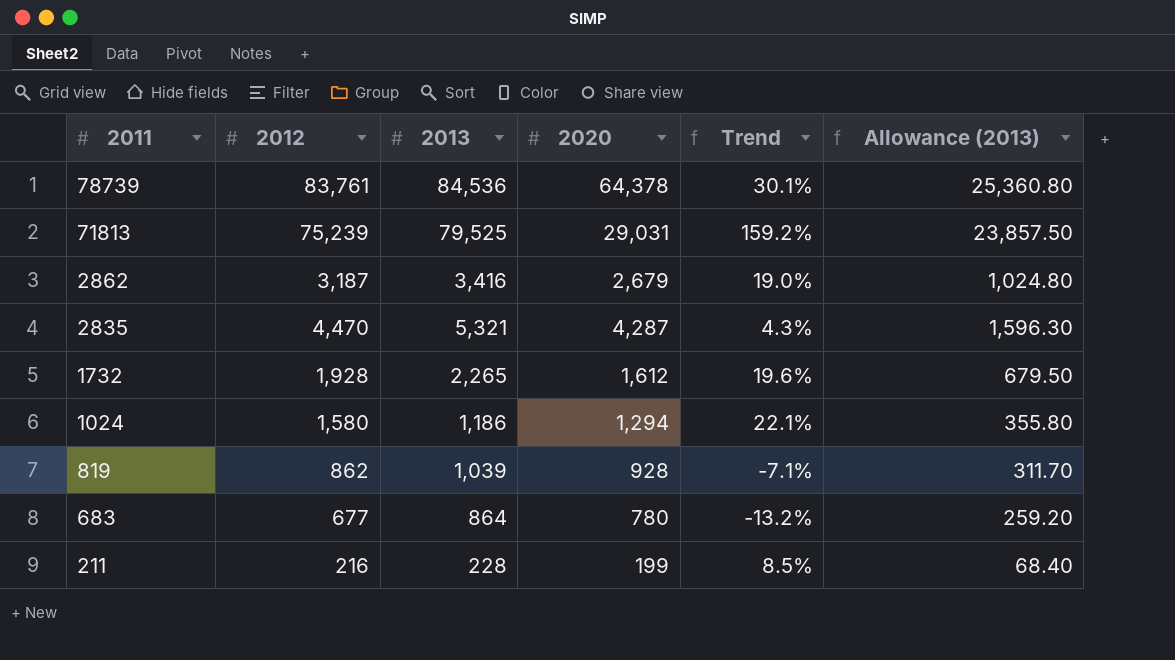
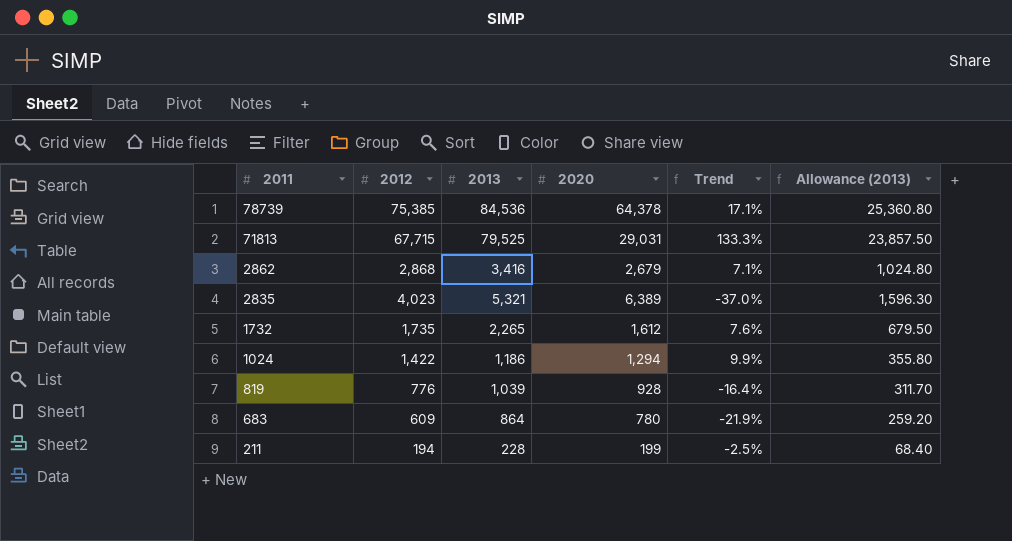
78739 | 2012: 83,761 -> 75,385
78739 | Trend: 30.1% -> 17.1%
71813 | 2012: 75,239 -> 67,715
71813 | Trend: 159.2% -> 133.3%
2862 | 2012: 3,187 -> 2,868
2862 | Trend: 19.0% -> 7.1%
2835 | 2012: 4,470 -> 4,023
2835 | 2020: 4,287 -> 6,389
2835 | Trend: 4.3% -> -37.0%
1732 | 2012: 1,928 -> 1,735
1732 | Trend: 19.6% -> 7.6%
1024 | 2012: 1,580 -> 1,422
1024 | Trend: 22.1% -> 9.9%
819 | 2012: 862 -> 776
819 | Trend: -7.1% -> -16.4%
683 | 2012: 677 -> 609
683 | Trend: -13.2% -> -21.9%
211 | 2012: 216 -> 194
211 | Trend: 8.5% -> -2.5%

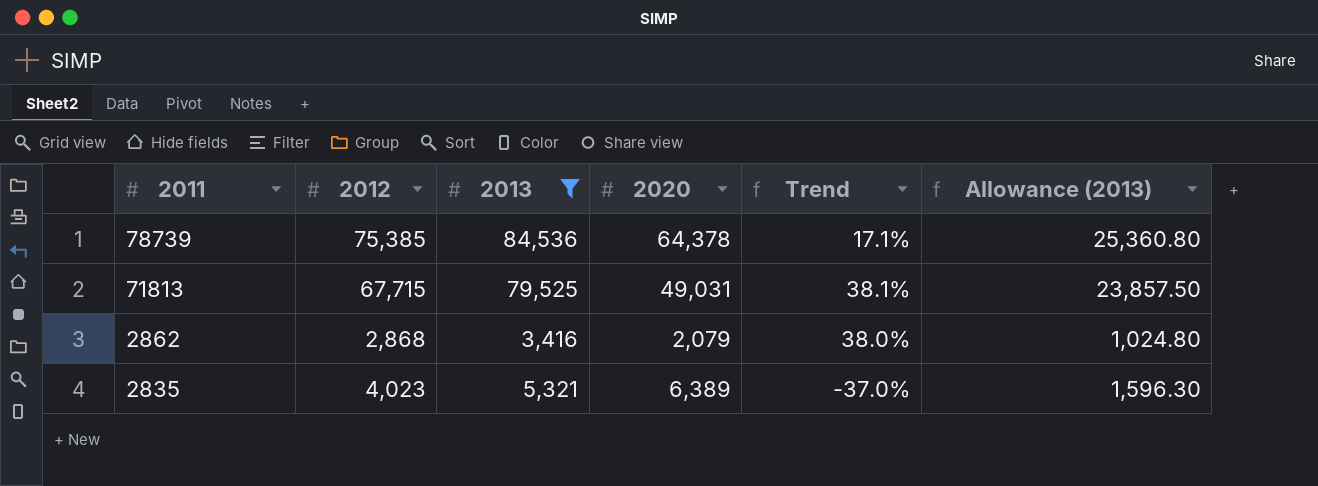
filter: none -> 2013 >= 3,416
71813 | 2020: 29,031 -> 49,031
71813 | Trend: 133.3% -> 38.1%
2862 | 2020: 2,679 -> 2,079
2862 | Trend: 7.1% -> 38.0%

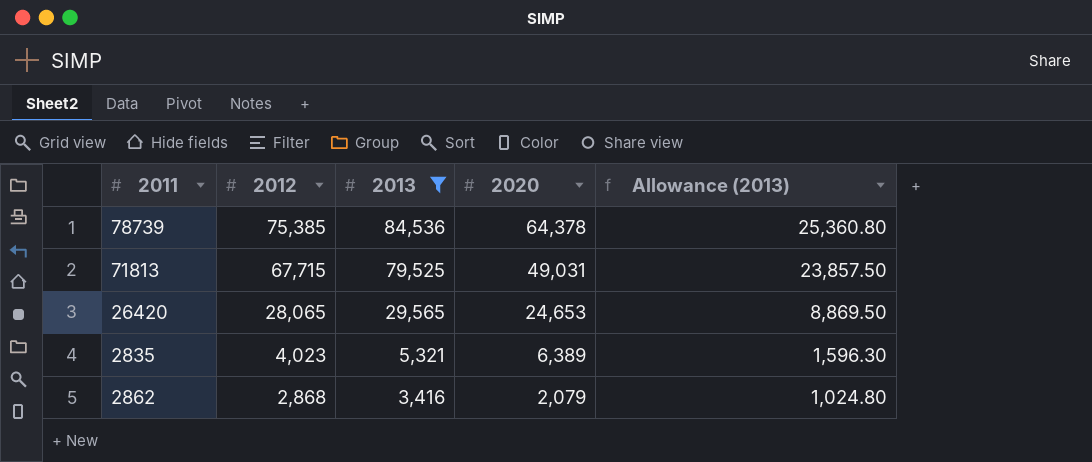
row order: 2011 descending -> 2012 descending
column Trend | formula: ([2012] - [2020]) / [2020] -> none
row 26420: none -> 28,065 | 29,565 | 24,653 | 8,869.50

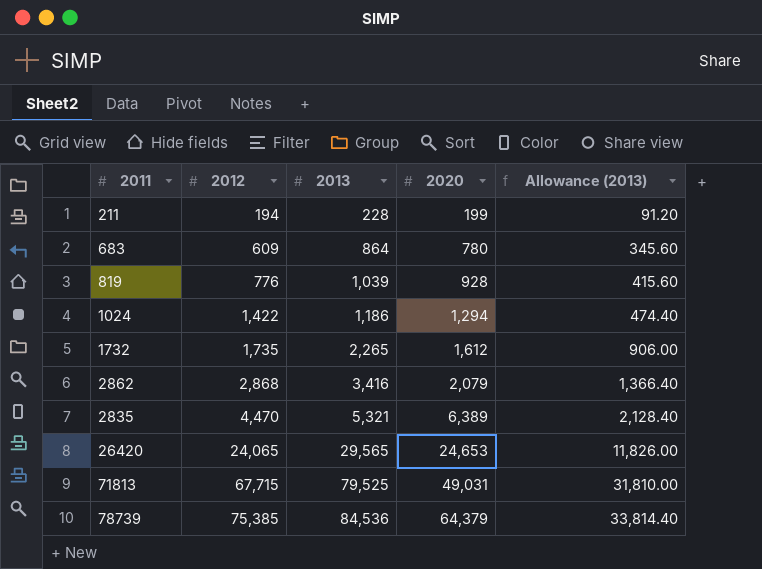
filter: 2013 >= 3,416 -> none
row order: 2012 descending -> 2012 ascending
column Allowance (2013) | formula: [2013] * 0.3 -> [2013] * 0.4
2835 | 2012: 4,023 -> 4,470
26420 | 2012: 28,065 -> 24,065
78739 | 2020: 64,378 -> 64,379

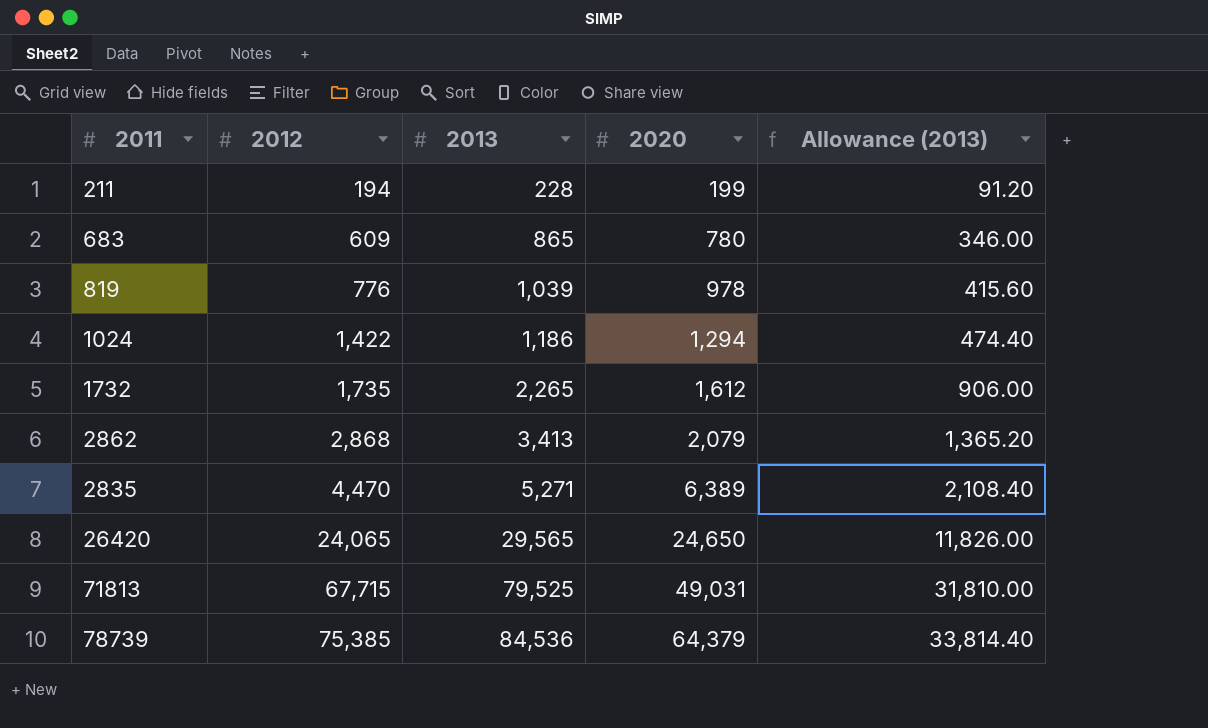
683 | 2013: 864 -> 865
683 | Allowance (2013): 345.60 -> 346.00
819 | 2020: 928 -> 978
2862 | 2013: 3,416 -> 3,413
2862 | Allowance (2013): 1,366.40 -> 1,365.20
2835 | 2013: 5,321 -> 5,271
2835 | Allowance (2013): 2,128.40 -> 2,108.40
26420 | 2020: 24,653 -> 24,650

